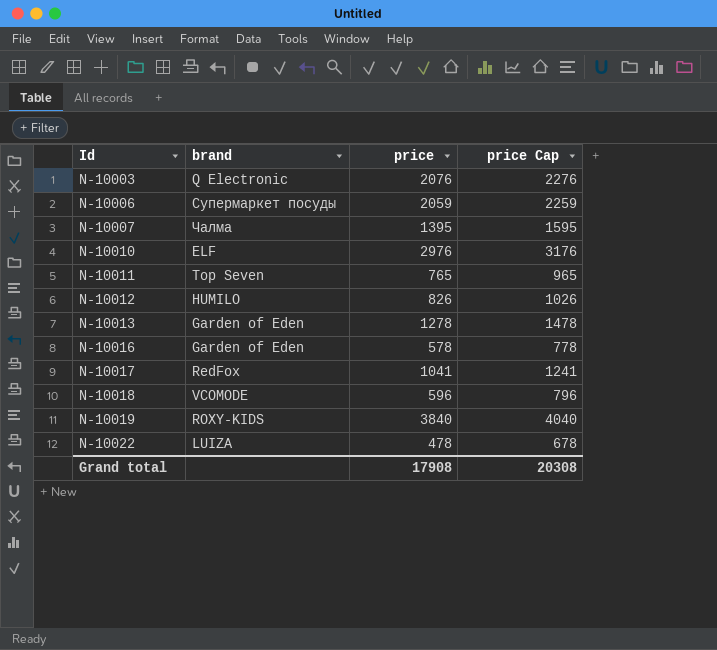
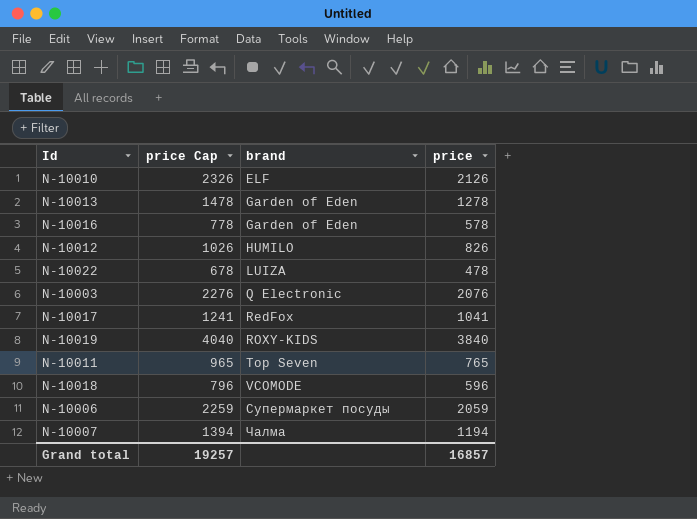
row order: Id ascending -> brand ascending
column price Cap | position: 4 -> 2
N-10010 | price Cap: 3176 -> 2326
N-10010 | price: 2976 -> 2126
N-10007 | price Cap: 1595 -> 1394
N-10007 | price: 1395 -> 1194
Grand total | price Cap: 20308 -> 19257
Grand total | price: 17908 -> 16857

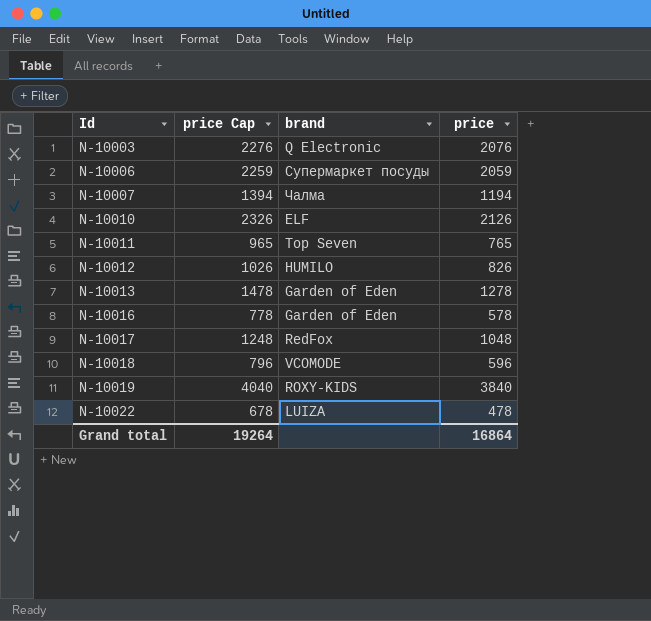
row order: brand ascending -> Id ascending
N-10017 | price Cap: 1241 -> 1248
N-10017 | price: 1041 -> 1048
Grand total | price Cap: 19257 -> 19264
Grand total | price: 16857 -> 16864

